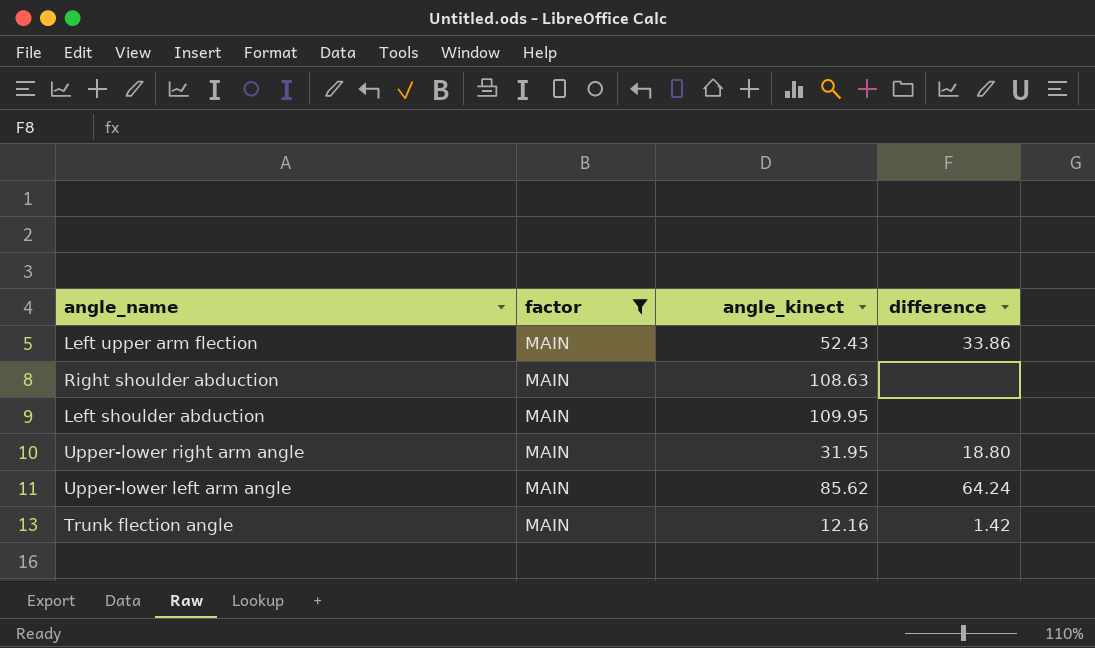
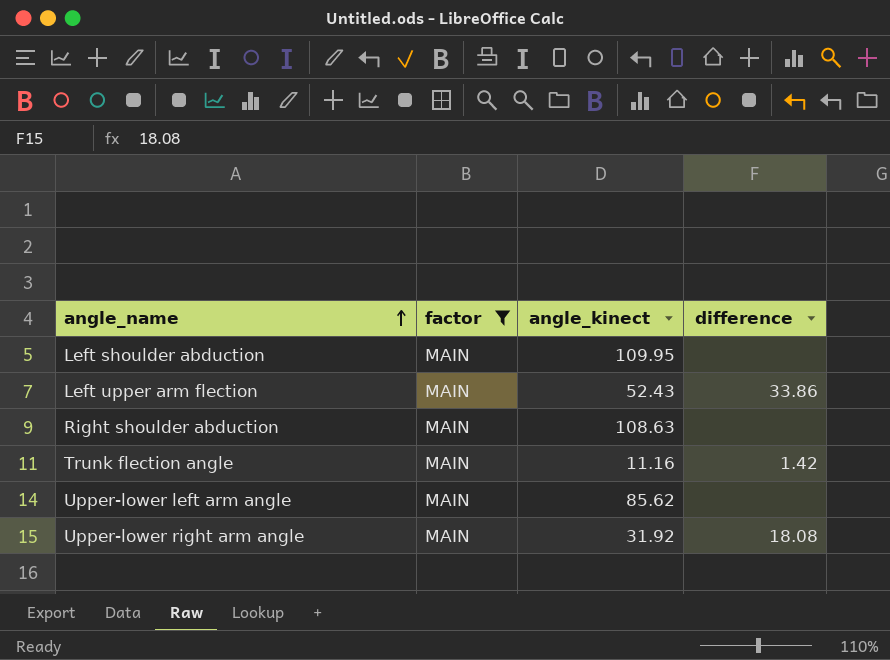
row order: none -> angle_name ascending
Trunk flection angle | angle_kinect: 12.16 -> 11.16
Upper-lower left arm angle | difference: 64.24 -> none
Upper-lower right arm angle | angle_kinect: 31.95 -> 31.92
Upper-lower right arm angle | difference: 18.80 -> 18.08

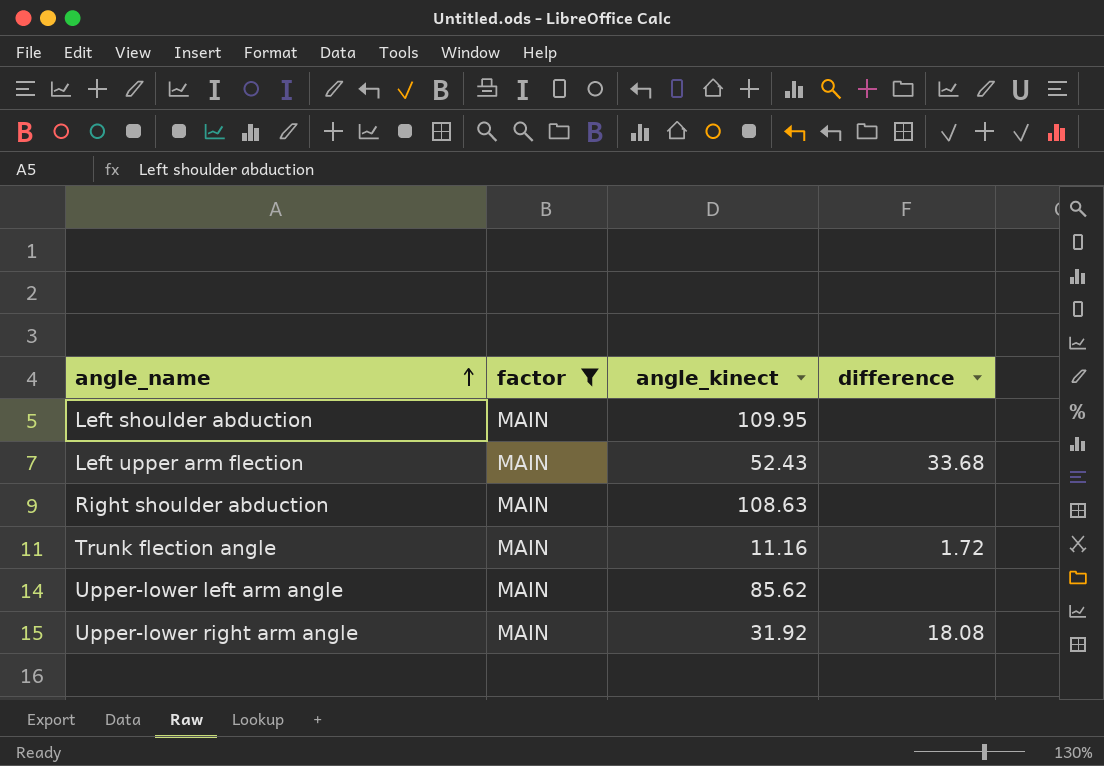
Left upper arm flection | difference: 33.86 -> 33.68
Trunk flection angle | difference: 1.42 -> 1.72

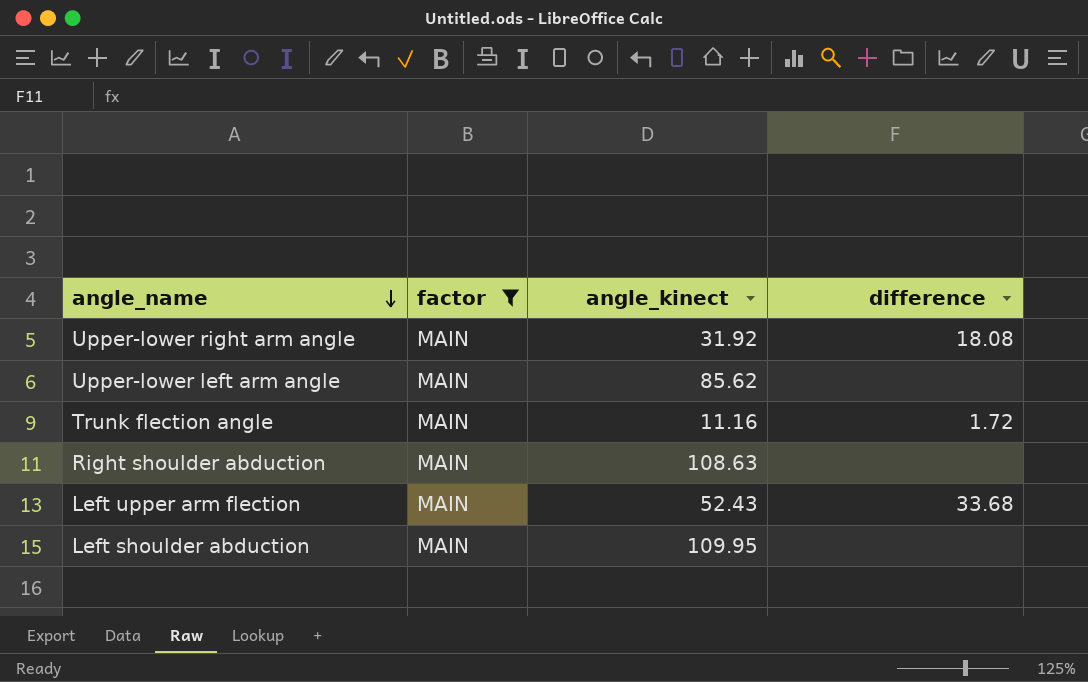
row order: angle_name ascending -> angle_name descending

